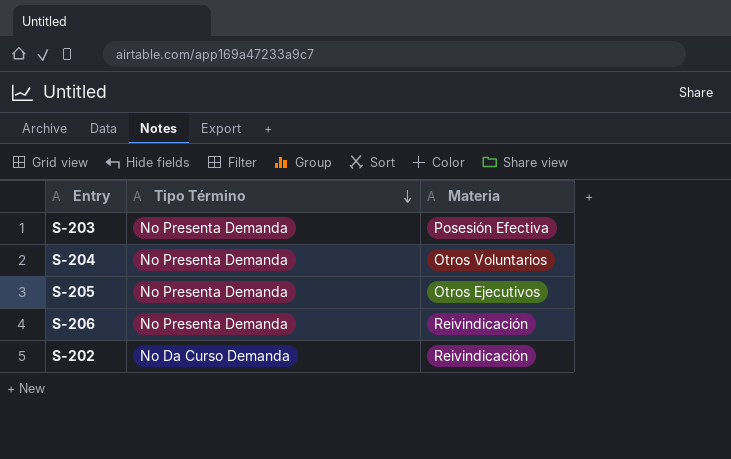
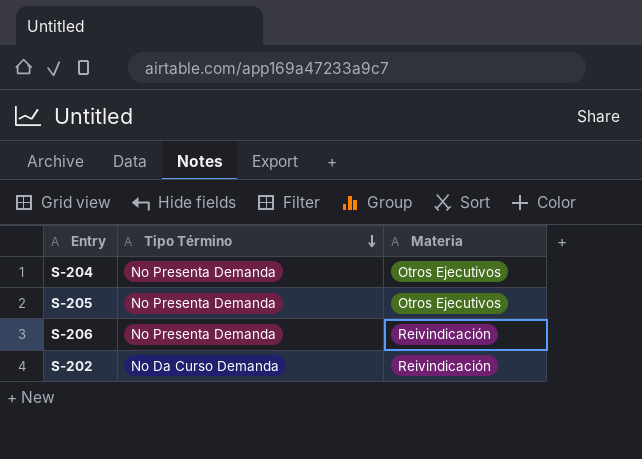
row S-203: No Presenta Demanda | Posesión Efectiva -> none
S-204 | Materia: Otros Voluntarios -> Otros Ejecutivos

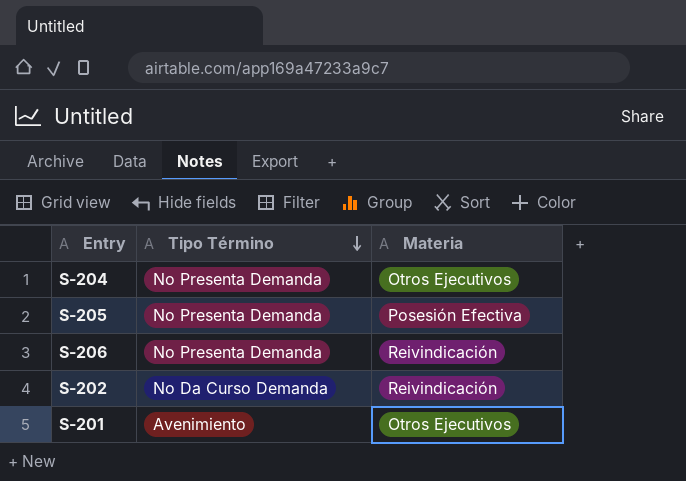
S-205 | Materia: Otros Ejecutivos -> Posesión Efectiva
row S-201: none -> Avenimiento | Otros Ejecutivos

